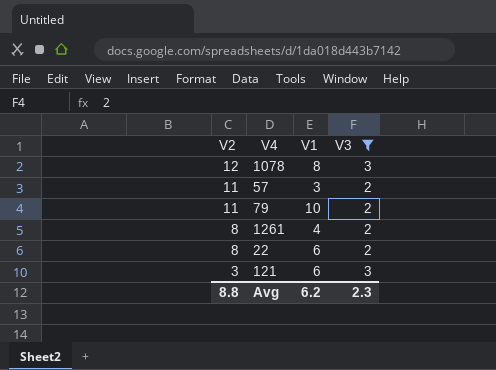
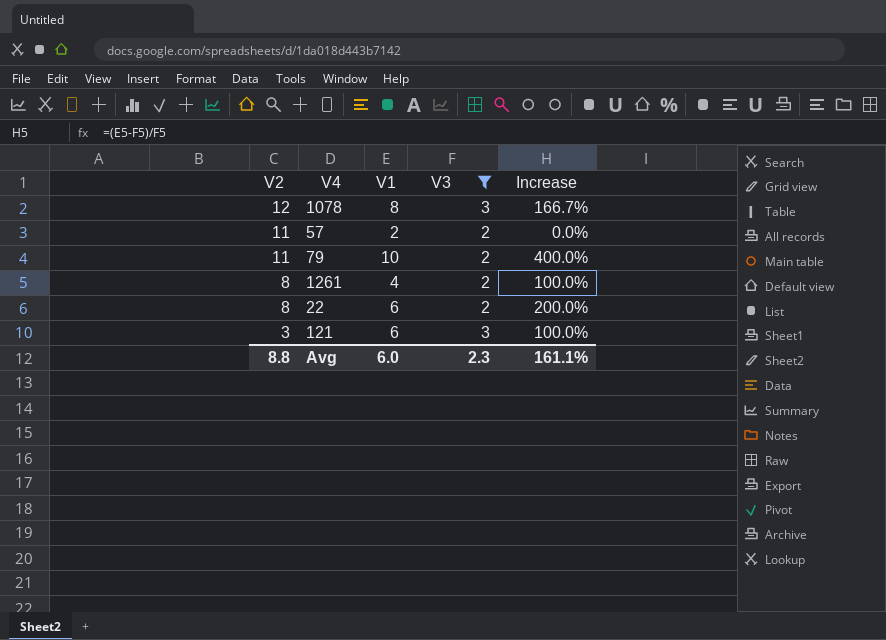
column Increase | formula: none -> ([V1] - [V3]) / [V3]
57 | V1: 3 -> 2
Avg | V1: 6.2 -> 6.0

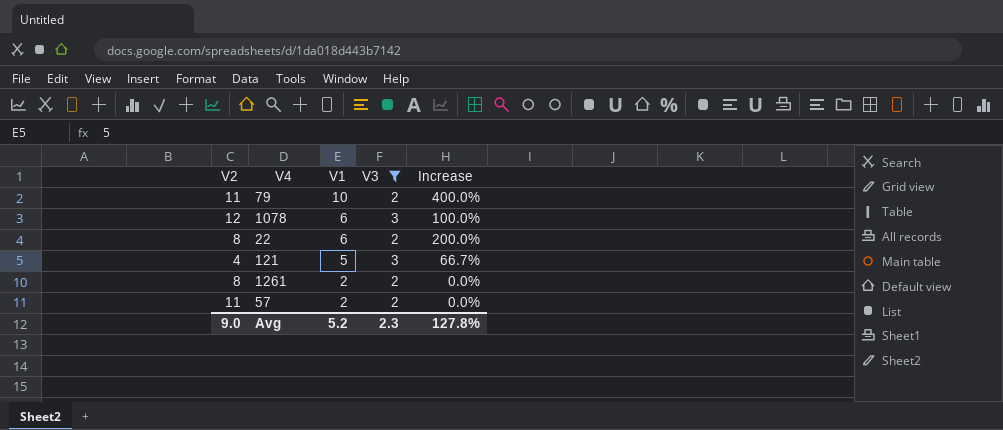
row order: V2 descending -> V1 descending
1078 | V1: 8 -> 6
1078 | Increase: 166.7% -> 100.0%
121 | V2: 3 -> 4
121 | V1: 6 -> 5
121 | Increase: 100.0% -> 66.7%
1261 | V1: 4 -> 2
1261 | Increase: 100.0% -> 0.0%
Avg | V2: 8.8 -> 9.0
Avg | V1: 6.0 -> 5.2
Avg | Increase: 161.1% -> 127.8%

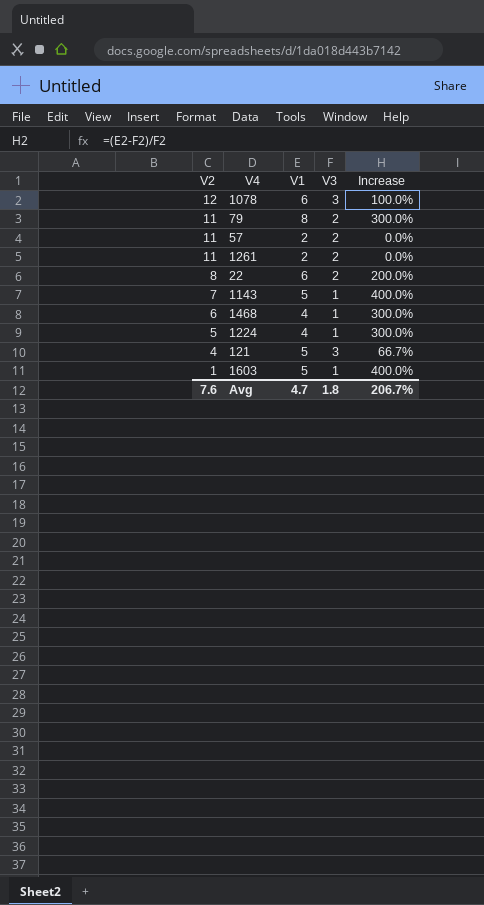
filter: V3 != 1 -> none
row order: V1 descending -> V2 descending
79 | V1: 10 -> 8
79 | Increase: 400.0% -> 300.0%
1261 | V2: 8 -> 11
Avg | V2: 9.0 -> 7.6
Avg | V1: 5.2 -> 4.7
Avg | V3: 2.3 -> 1.8
Avg | Increase: 127.8% -> 206.7%

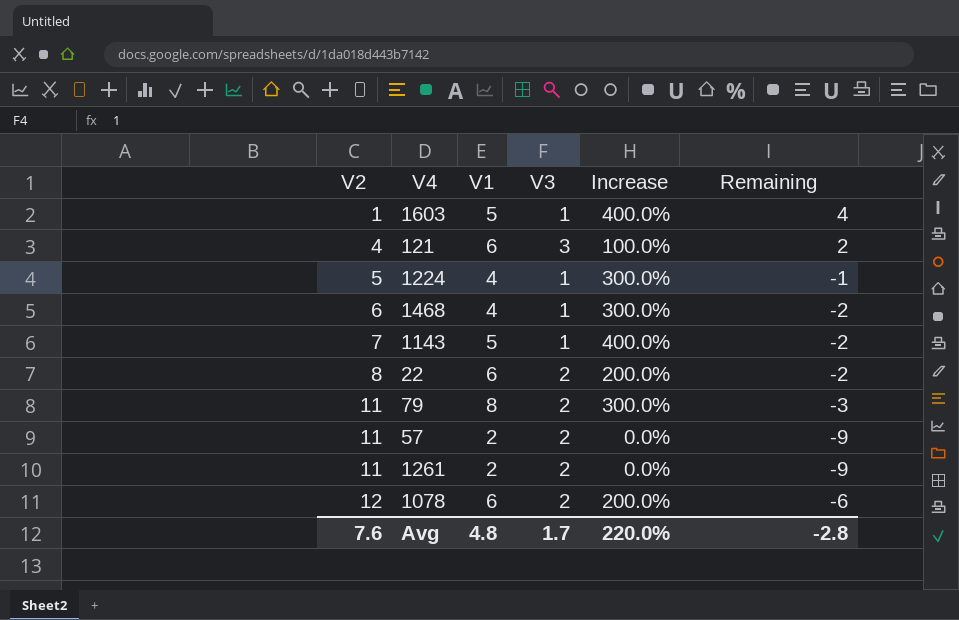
row order: V2 descending -> V2 ascending
column Remaining | formula: none -> [V1] - [V2]
121 | V1: 5 -> 6
121 | Increase: 66.7% -> 100.0%
1078 | V3: 3 -> 2
1078 | Increase: 100.0% -> 200.0%
Avg | V1: 4.7 -> 4.8
Avg | V3: 1.8 -> 1.7
Avg | Increase: 206.7% -> 220.0%

